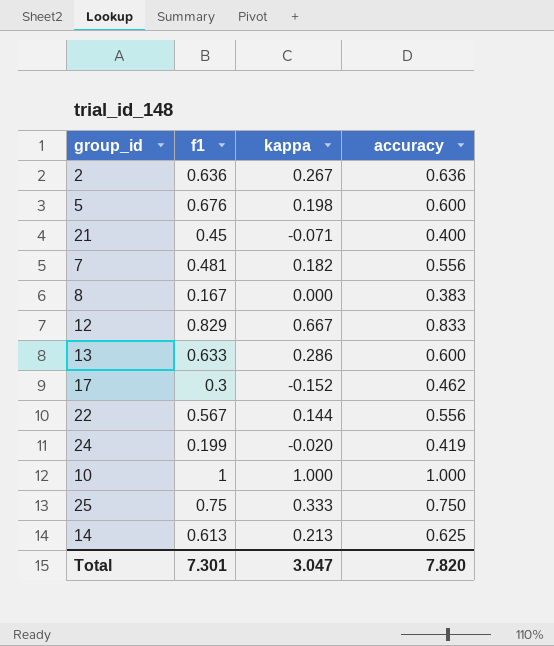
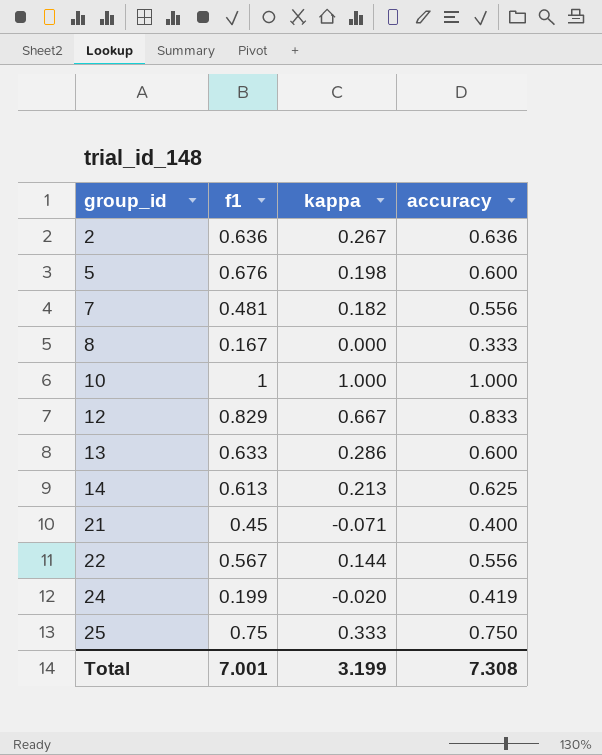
row order: none -> group_id ascending
row 17: 0.3 | -0.152 | 0.462 -> none
8 | accuracy: 0.383 -> 0.333
Total | f1: 7.301 -> 7.001
Total | kappa: 3.047 -> 3.199
Total | accuracy: 7.820 -> 7.308

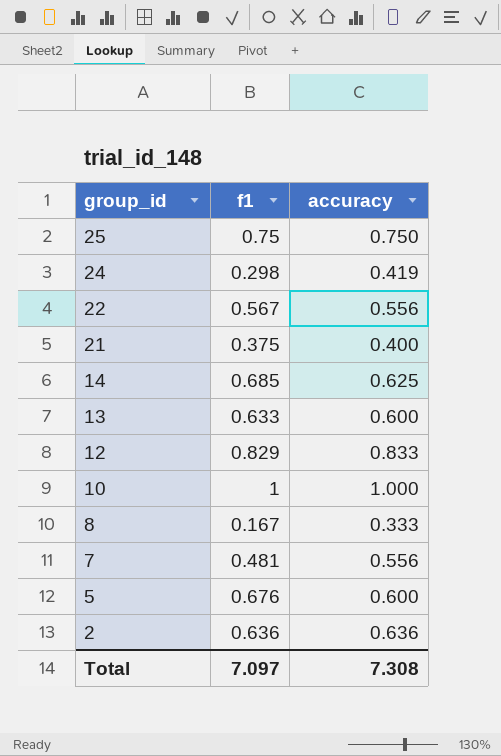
row order: group_id ascending -> group_id descending
column kappa | position: 3 -> none
24 | f1: 0.199 -> 0.298
21 | f1: 0.45 -> 0.375
14 | f1: 0.613 -> 0.685
Total | f1: 7.001 -> 7.097

